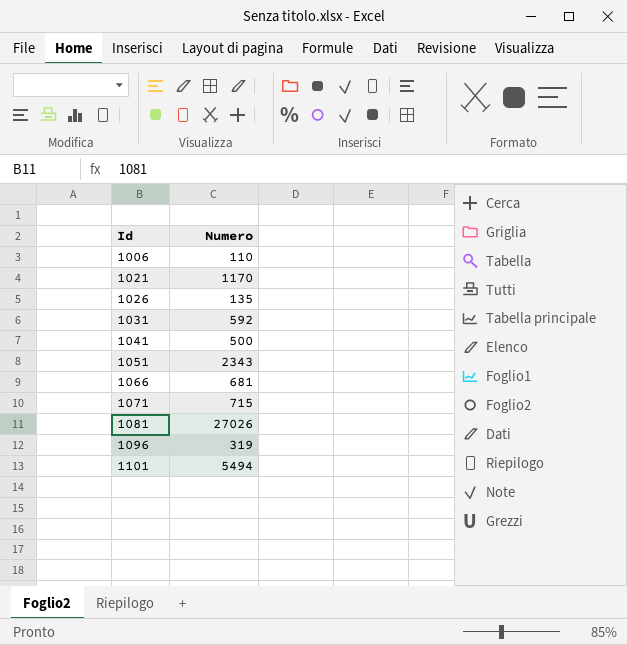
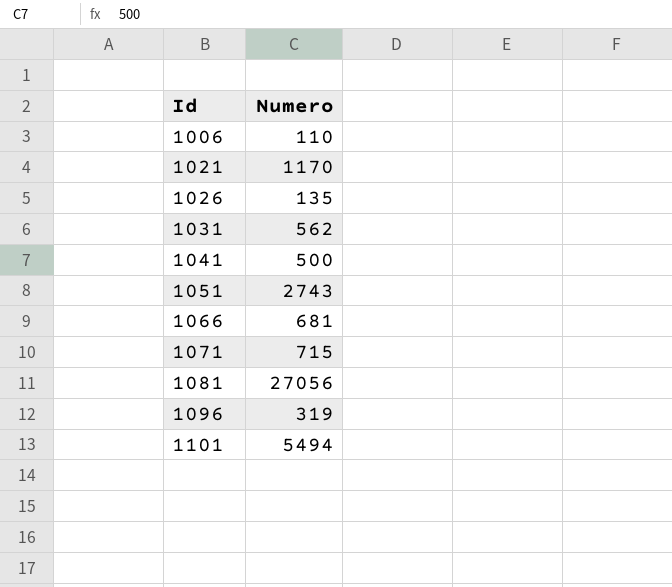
1031 | Numero: 592 -> 562
1051 | Numero: 2343 -> 2743
1081 | Numero: 27026 -> 27056

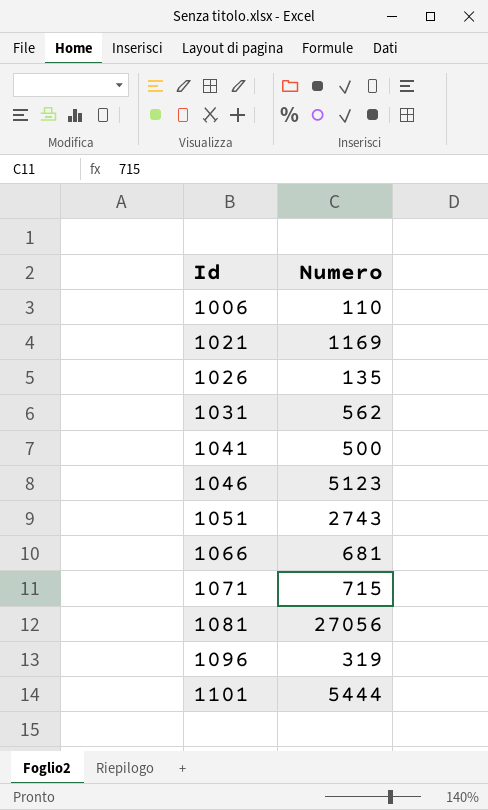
1021 | Numero: 1170 -> 1169
row 1046: none -> 5123
1101 | Numero: 5494 -> 5444

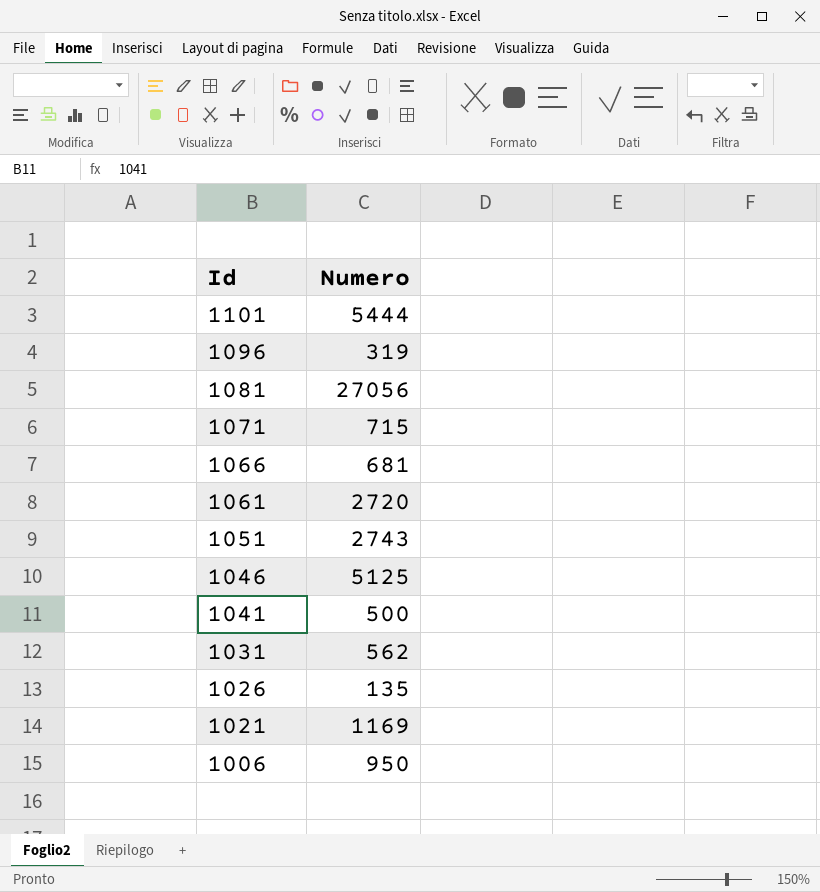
row order: Id ascending -> Id descending
row 1061: none -> 2720
1046 | Numero: 5123 -> 5125
1006 | Numero: 110 -> 950

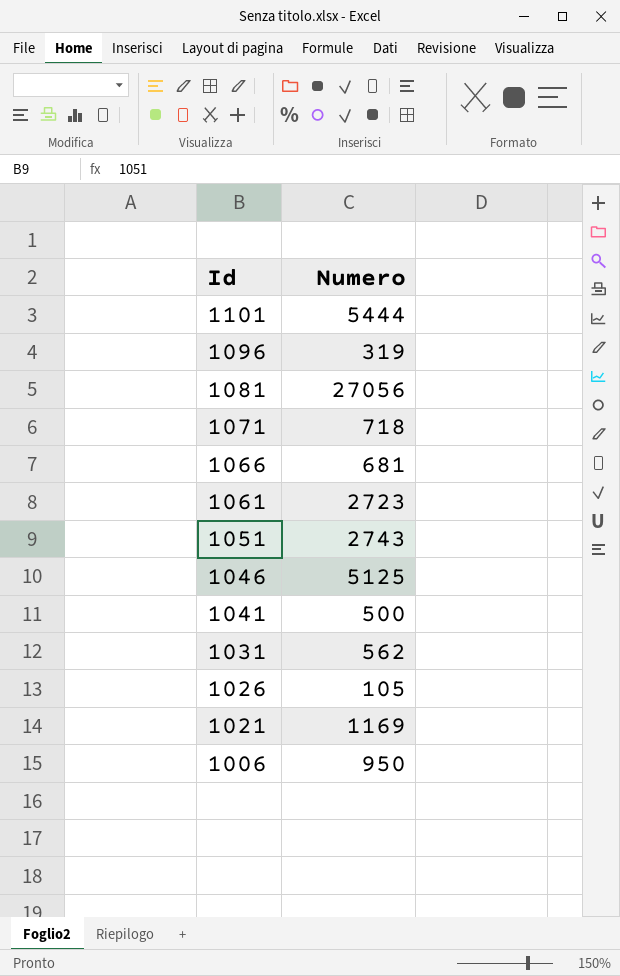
1071 | Numero: 715 -> 718
1061 | Numero: 2720 -> 2723
1026 | Numero: 135 -> 105

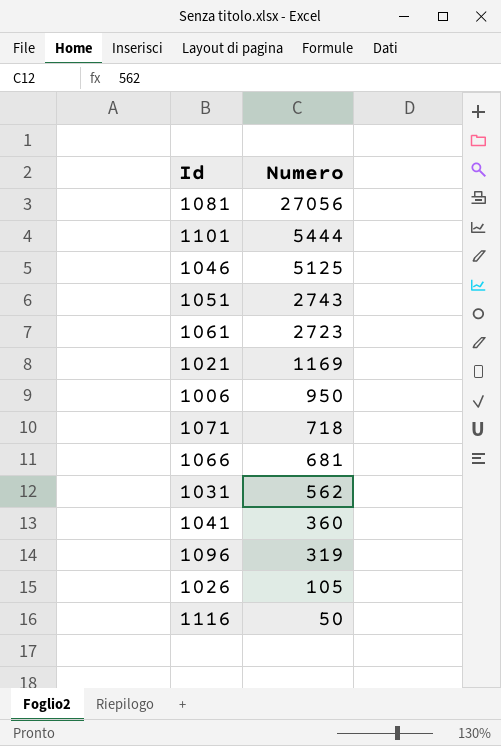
row order: Id descending -> Numero descending
1041 | Numero: 500 -> 360
row 1116: none -> 50

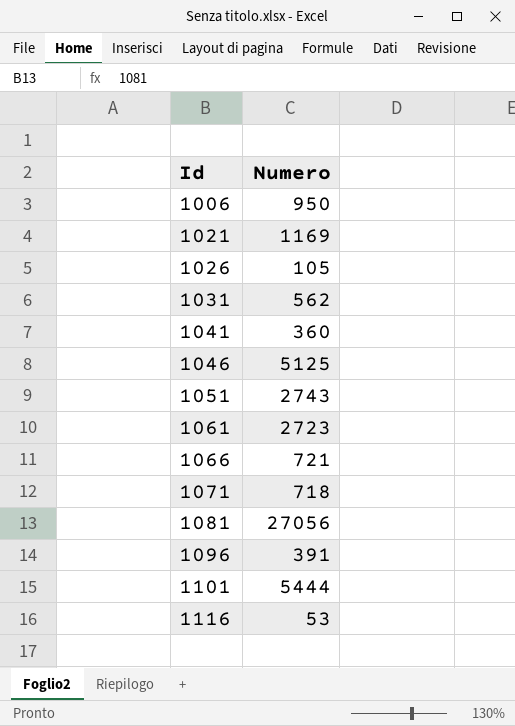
row order: Numero descending -> Id ascending
1066 | Numero: 681 -> 721
1096 | Numero: 319 -> 391
1116 | Numero: 50 -> 53

